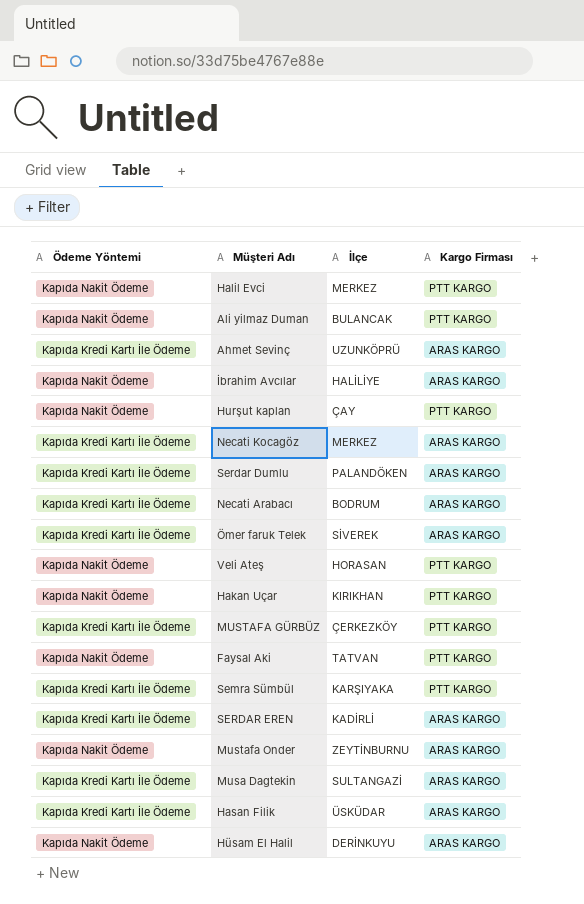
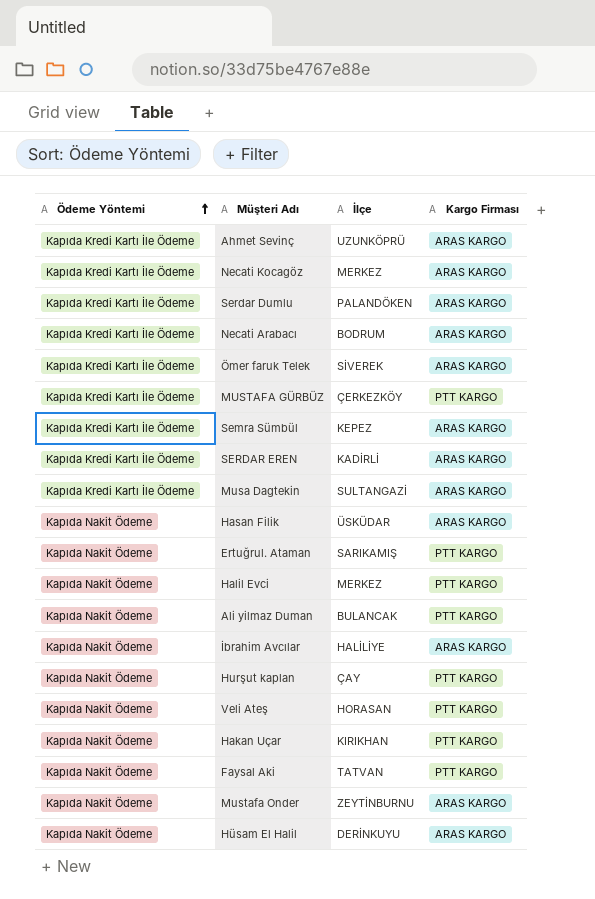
row order: none -> Ödeme Yöntemi ascending
Semra Sümbül | İlçe: KARŞIYAKA -> KEPEZ
Semra Sümbül | Kargo Firması: PTT KARGO -> ARAS KARGO
Hasan Filik | Ödeme Yöntemi: Kapıda Kredi Kartı İle Ödeme -> Kapıda Nakit Ödeme
row Ertuğrul. Ataman: none -> Kapıda Nakit Ödeme | SARIKAMIŞ | PTT KARGO

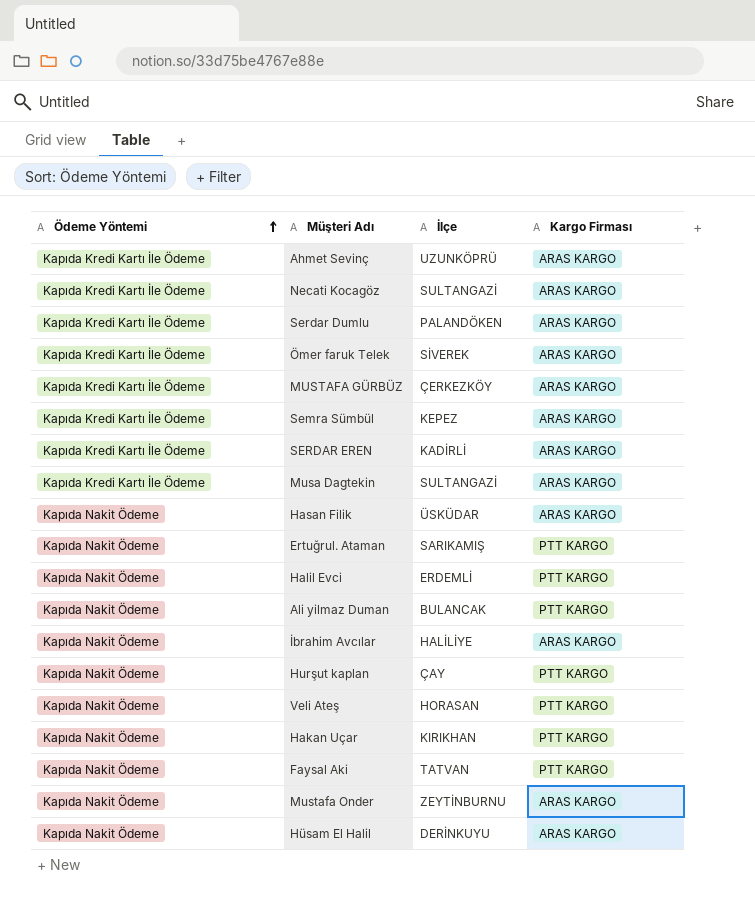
row Necati Arabacı: Kapıda Kredi Kartı İle Ödeme | BODRUM | ARAS KARGO -> none
Necati Kocagöz | İlçe: MERKEZ -> SULTANGAZİ
MUSTAFA GÜRBÜZ | Kargo Firması: PTT KARGO -> ARAS KARGO
Halil Evci | İlçe: MERKEZ -> ERDEMLİ

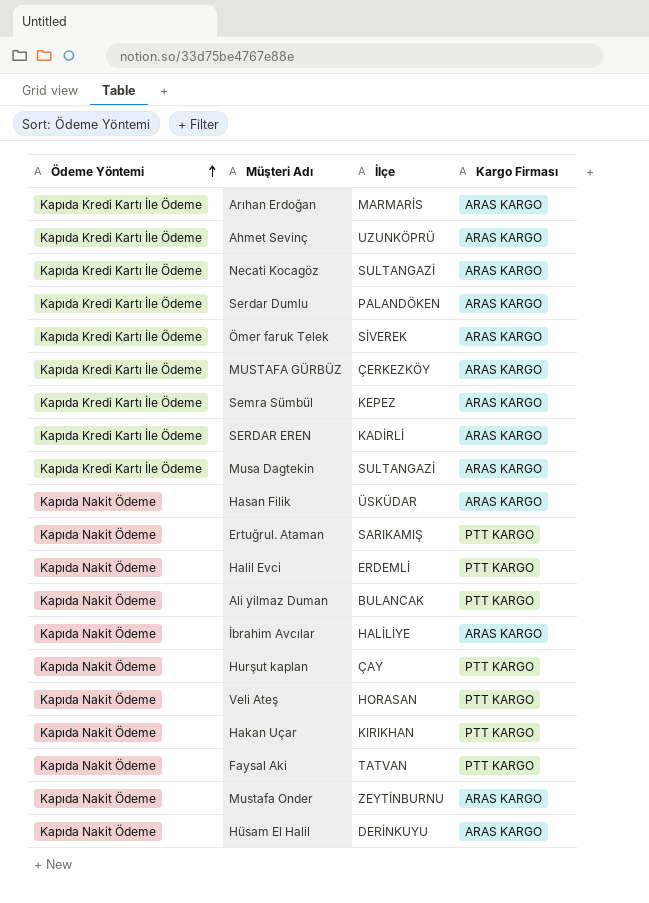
row Arıhan Erdoğan: none -> Kapıda Kredi Kartı İle Ödeme | MARMARİS | ARAS KARGO

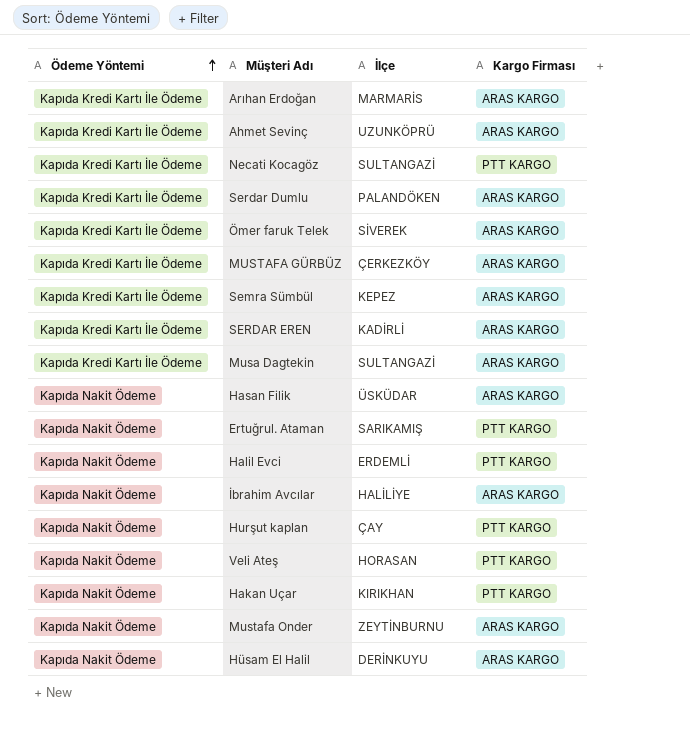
row Ali yilmaz Duman: Kapıda Nakit Ödeme | BULANCAK | PTT KARGO -> none
row Faysal Aki: Kapıda Nakit Ödeme | TATVAN | PTT KARGO -> none
Necati Kocagöz | Kargo Firması: ARAS KARGO -> PTT KARGO

